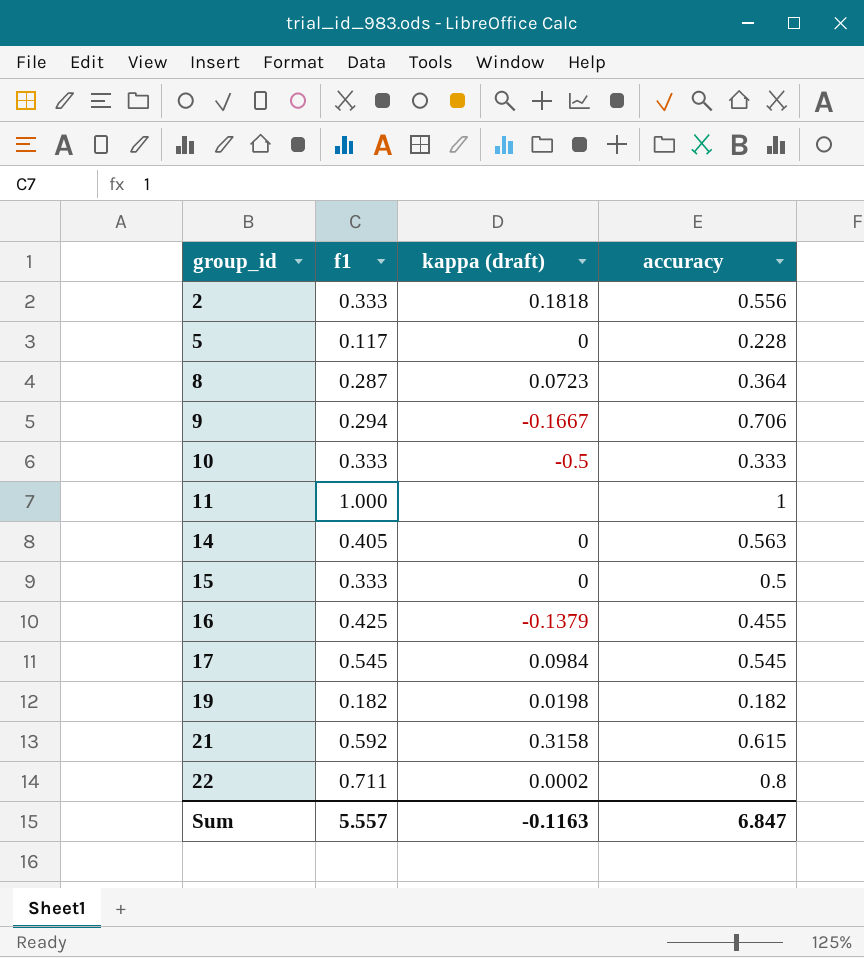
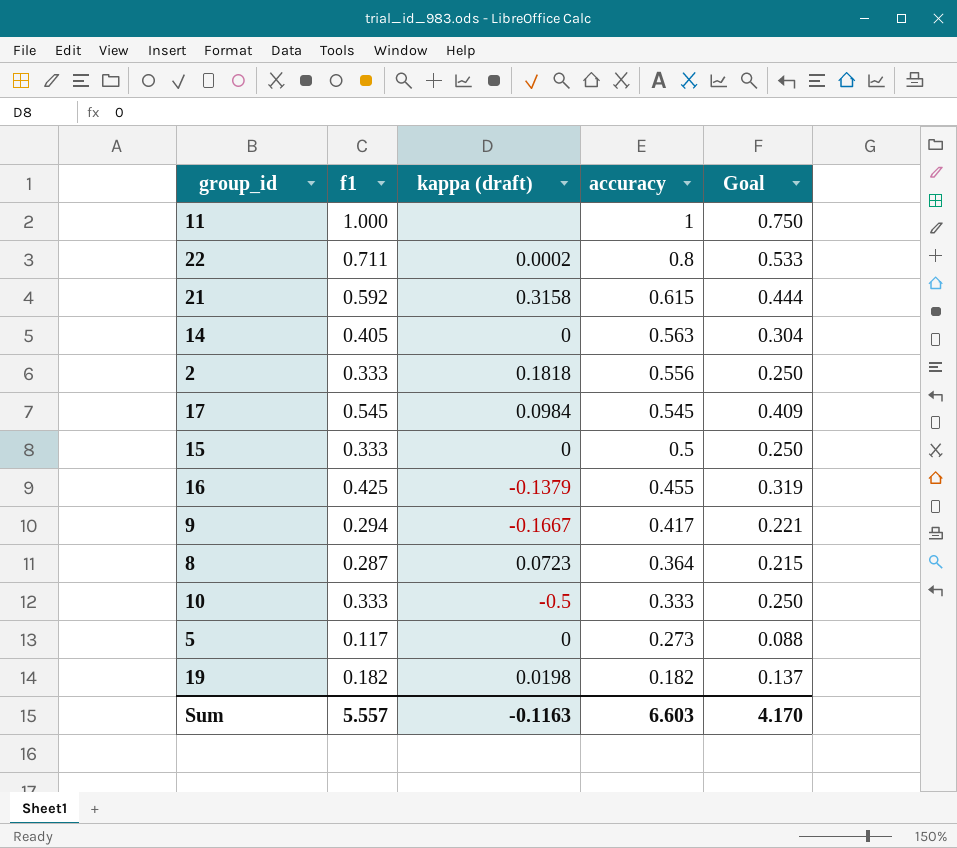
row order: group_id ascending -> accuracy descending
column Goal | formula: none -> [f1] * 0.75
9 | accuracy: 0.706 -> 0.417
5 | accuracy: 0.228 -> 0.273
Sum | accuracy: 6.847 -> 6.603

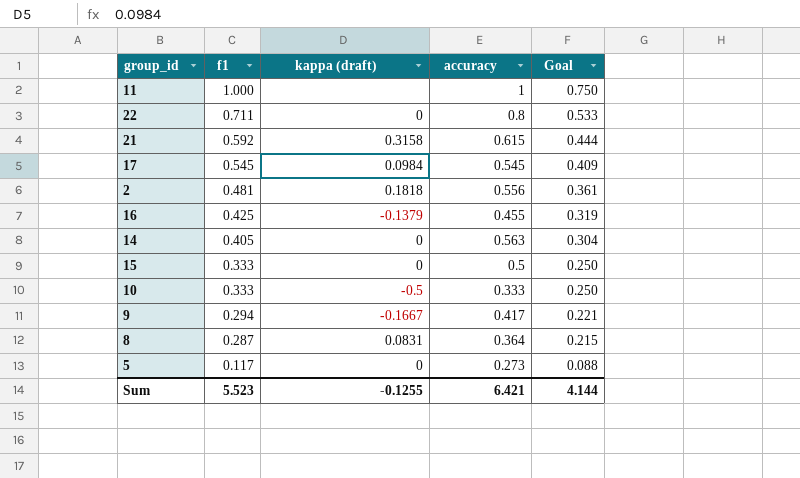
row order: accuracy descending -> f1 descending
row 19: 0.182 | 0.0198 | 0.182 | 0.137 -> none
22 | kappa (draft): 0.0002 -> 0
2 | f1: 0.333 -> 0.481
2 | Goal: 0.250 -> 0.361
8 | kappa (draft): 0.0723 -> 0.0831
Sum | f1: 5.557 -> 5.523
Sum | kappa (draft): -0.1163 -> -0.1255
Sum | accuracy: 6.603 -> 6.421
Sum | Goal: 4.170 -> 4.144

